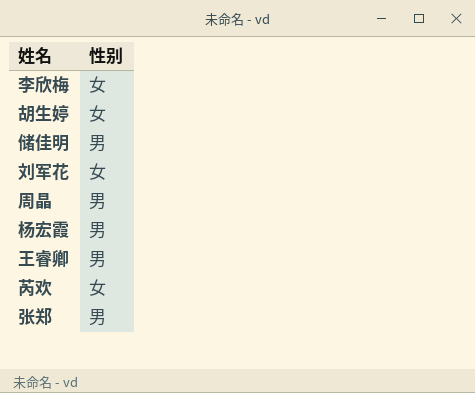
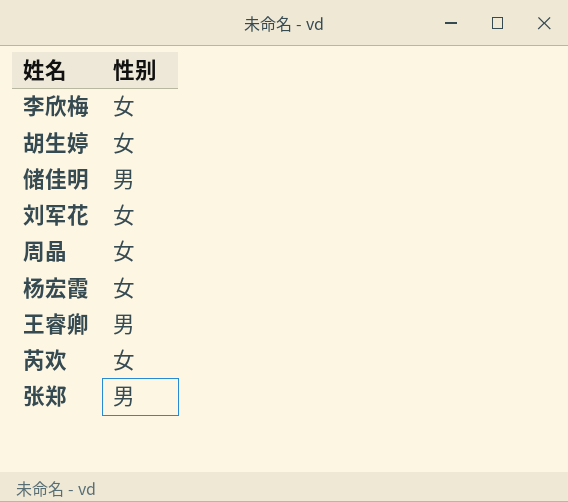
周晶 | 性别: 男 -> 女
杨宏霞 | 性别: 男 -> 女

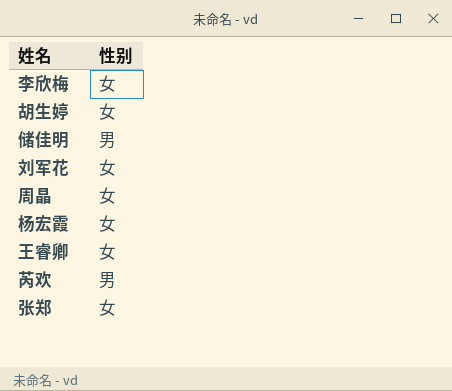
王睿卿 | 性别: 男 -> 女
芮欢 | 性别: 女 -> 男
张郑 | 性别: 男 -> 女

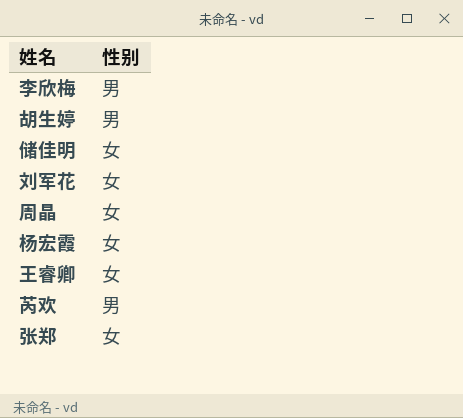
李欣梅 | 性别: 女 -> 男
胡生婷 | 性别: 女 -> 男
储佳明 | 性别: 男 -> 女

